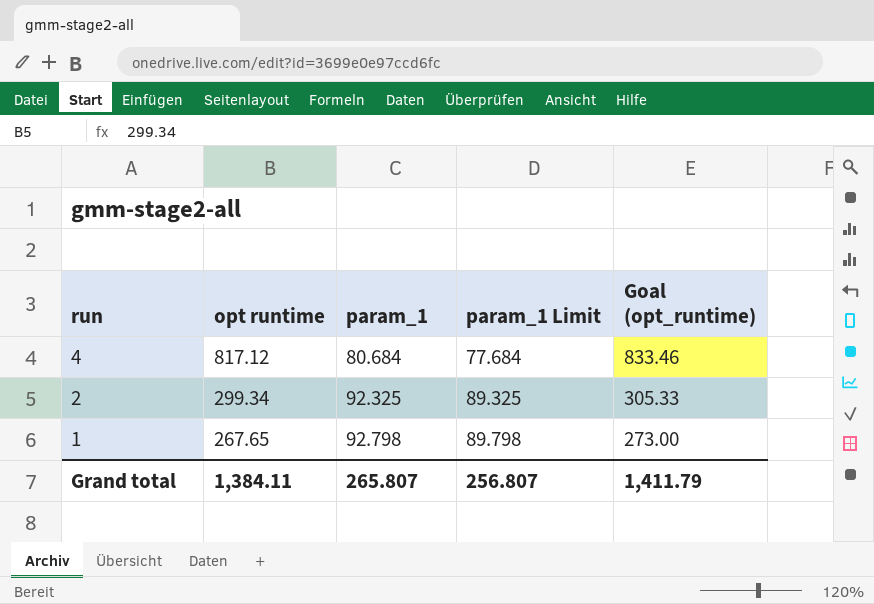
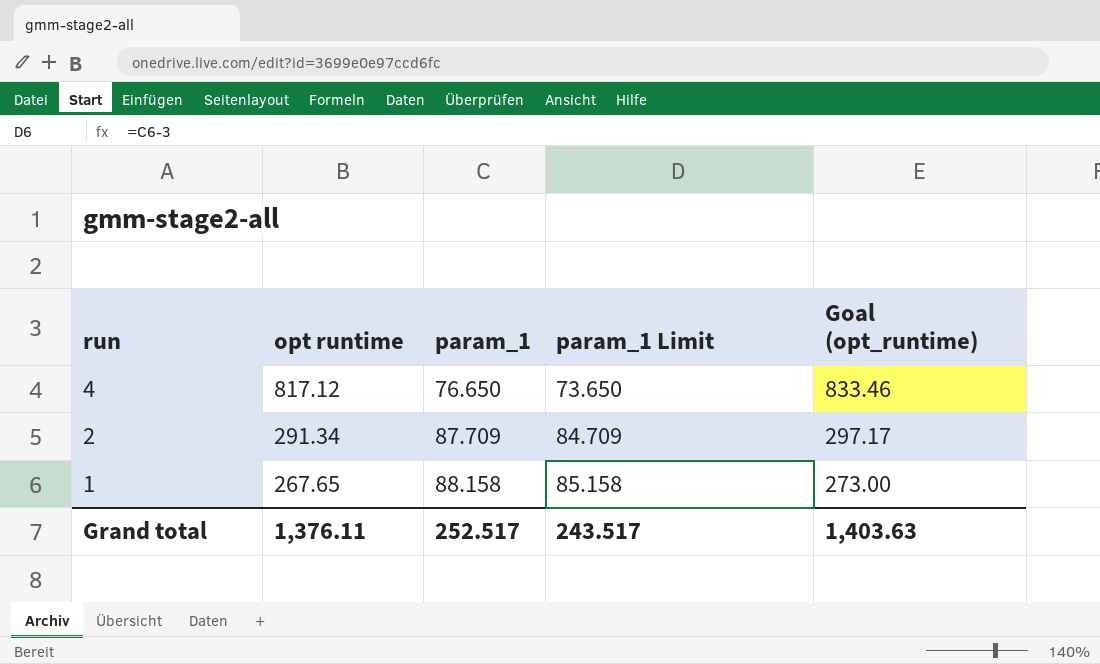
4 | param_1: 80.684 -> 76.650
4 | param_1 Limit: 77.684 -> 73.650
2 | opt runtime: 299.34 -> 291.34
2 | param_1: 92.325 -> 87.709
2 | param_1 Limit: 89.325 -> 84.709
2 | Goal (opt_runtime): 305.33 -> 297.17
1 | param_1: 92.798 -> 88.158
1 | param_1 Limit: 89.798 -> 85.158
Grand total | opt runtime: 1,384.11 -> 1,376.11
Grand total | param_1: 265.807 -> 252.517
Grand total | param_1 Limit: 256.807 -> 243.517
Grand total | Goal (opt_runtime): 1,411.79 -> 1,403.63

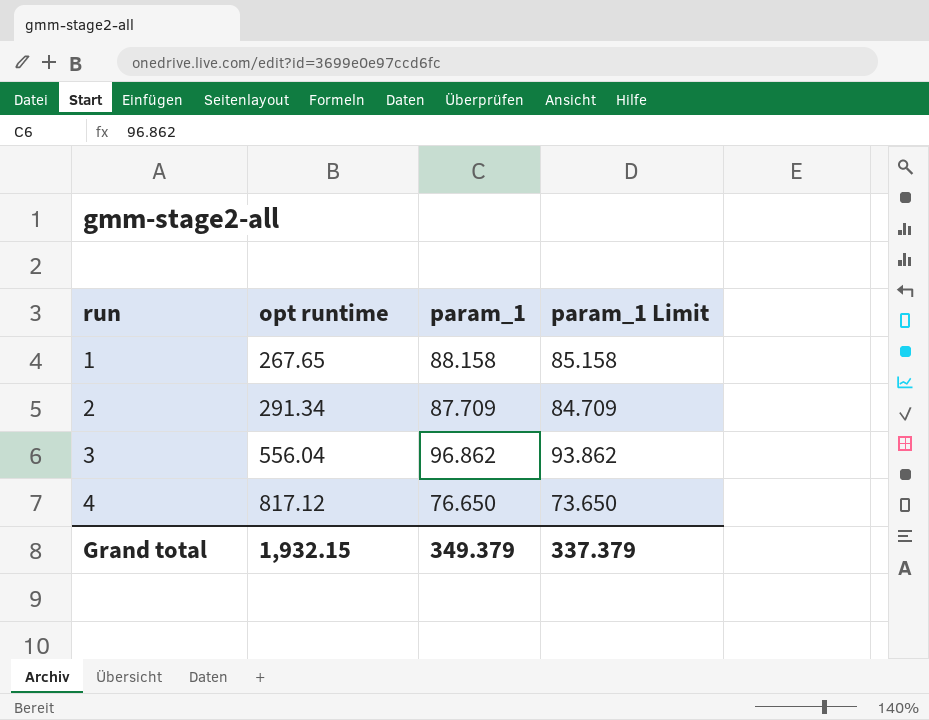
row order: run descending -> run ascending
column Goal (opt_runtime) | formula: [opt runtime] * 1.02 -> none
row 3: none -> 556.04 | 96.862 | 93.862
Grand total | opt runtime: 1,376.11 -> 1,932.15
Grand total | param_1: 252.517 -> 349.379
Grand total | param_1 Limit: 243.517 -> 337.379

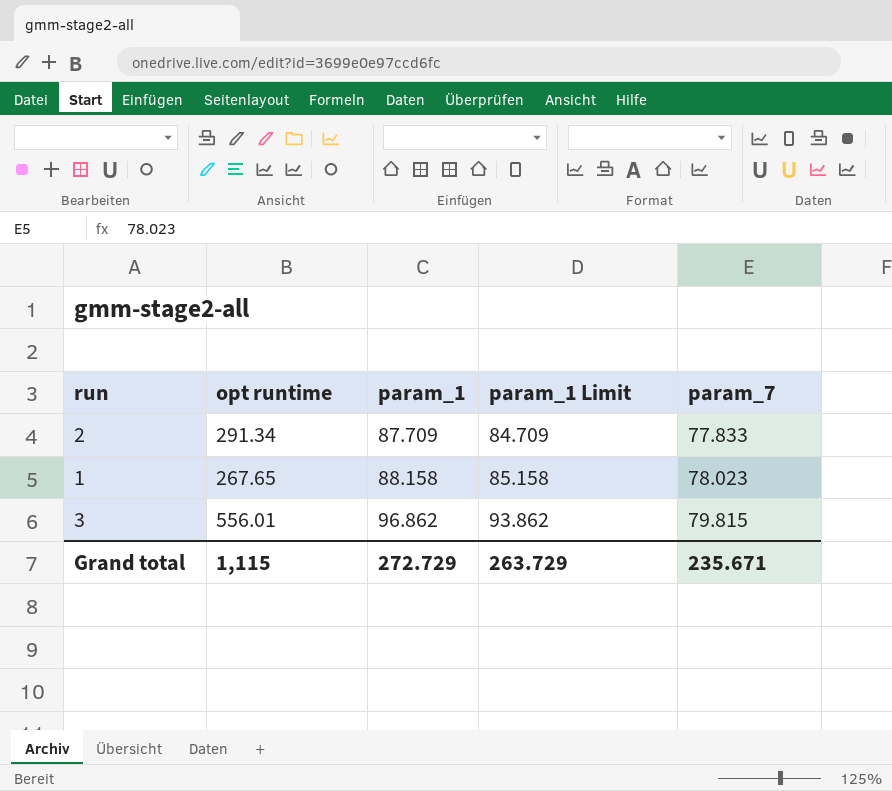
row order: run ascending -> param_1 ascending
column param_7 | position: none -> 5
row 4: 817.12 | 76.650 | 73.650 -> none
3 | opt runtime: 556.04 -> 556.01
Grand total | opt runtime: 1,932.15 -> 1,115
Grand total | param_1: 349.379 -> 272.729
Grand total | param_1 Limit: 337.379 -> 263.729

